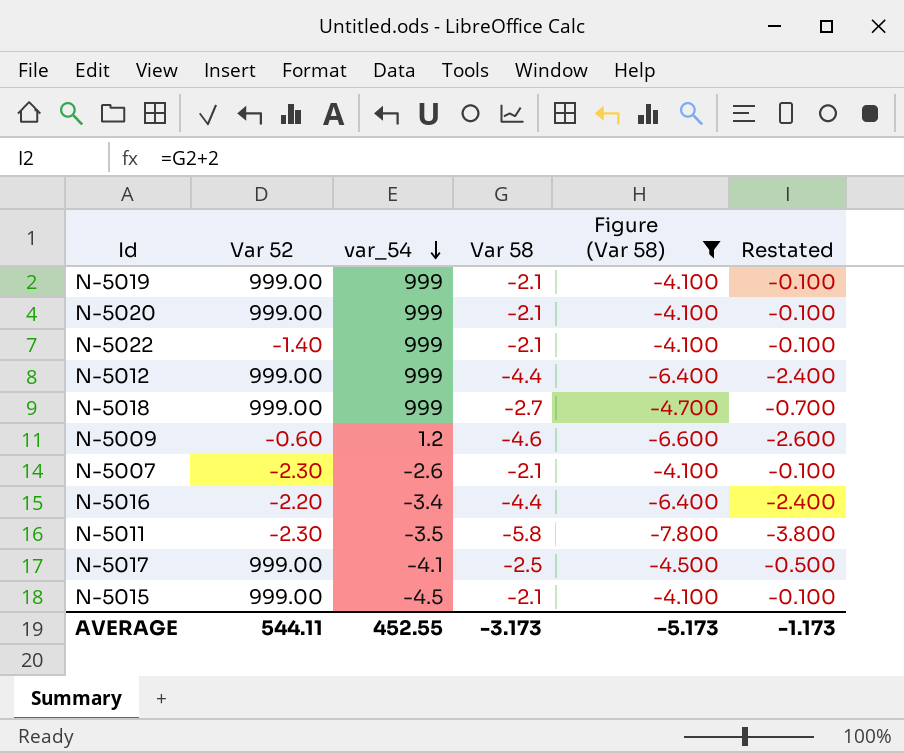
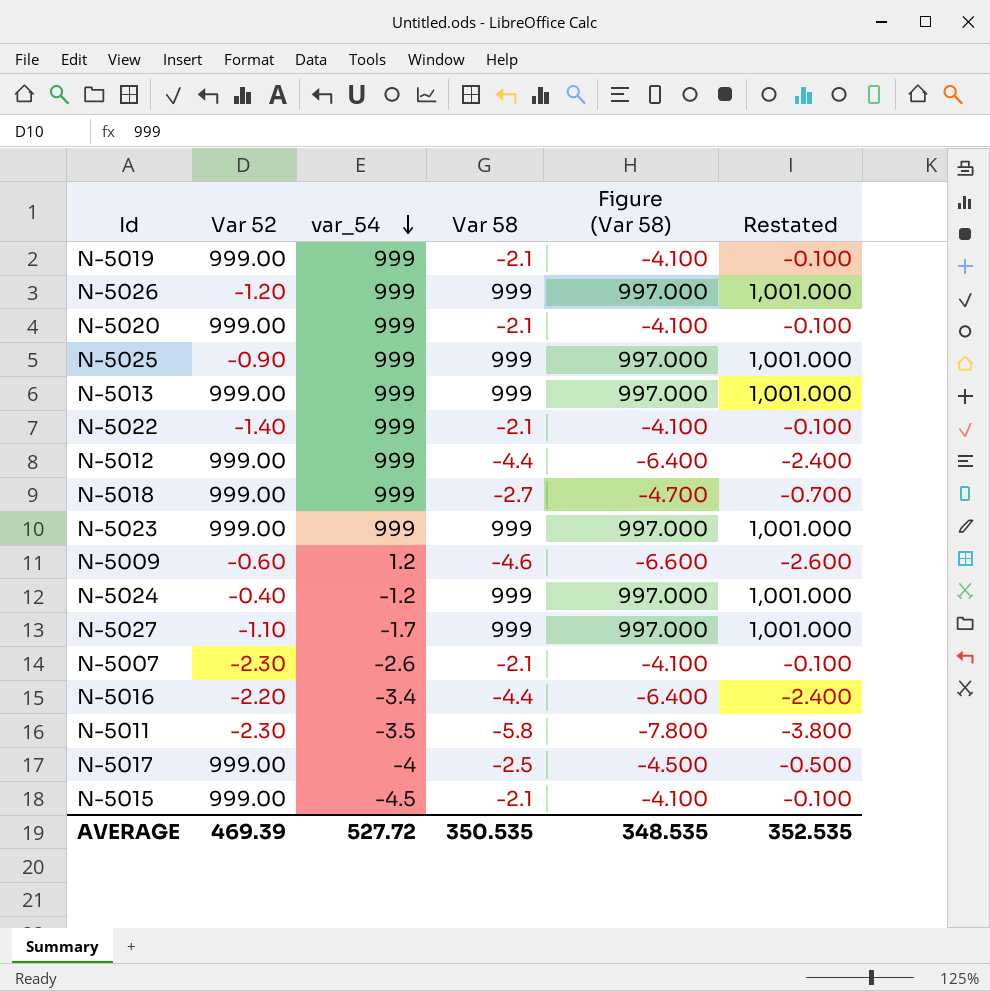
filter: Figure (Var 58) != 997.000 -> none
N-5017 | var_54: -4.1 -> -4
AVERAGE | Var 52: 544.11 -> 469.39
AVERAGE | var_54: 452.55 -> 527.72
AVERAGE | Var 58: -3.173 -> 350.535
AVERAGE | Figure (Var 58): -5.173 -> 348.535
AVERAGE | Restated: -1.173 -> 352.535

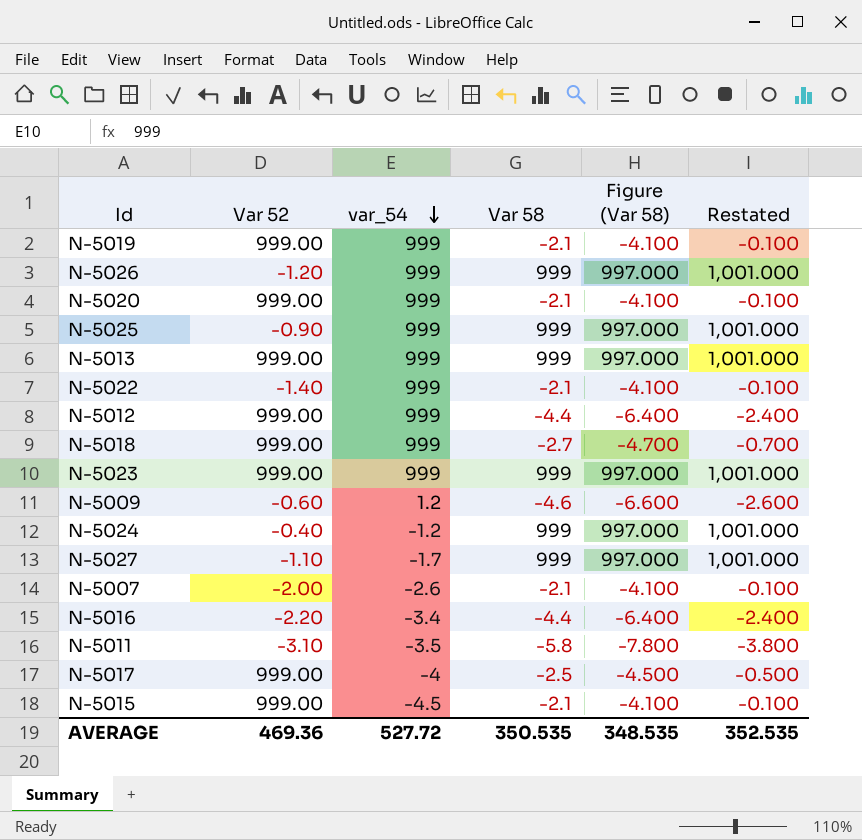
N-5007 | Var 52: -2.30 -> -2.00
N-5011 | Var 52: -2.30 -> -3.10
AVERAGE | Var 52: 469.39 -> 469.36

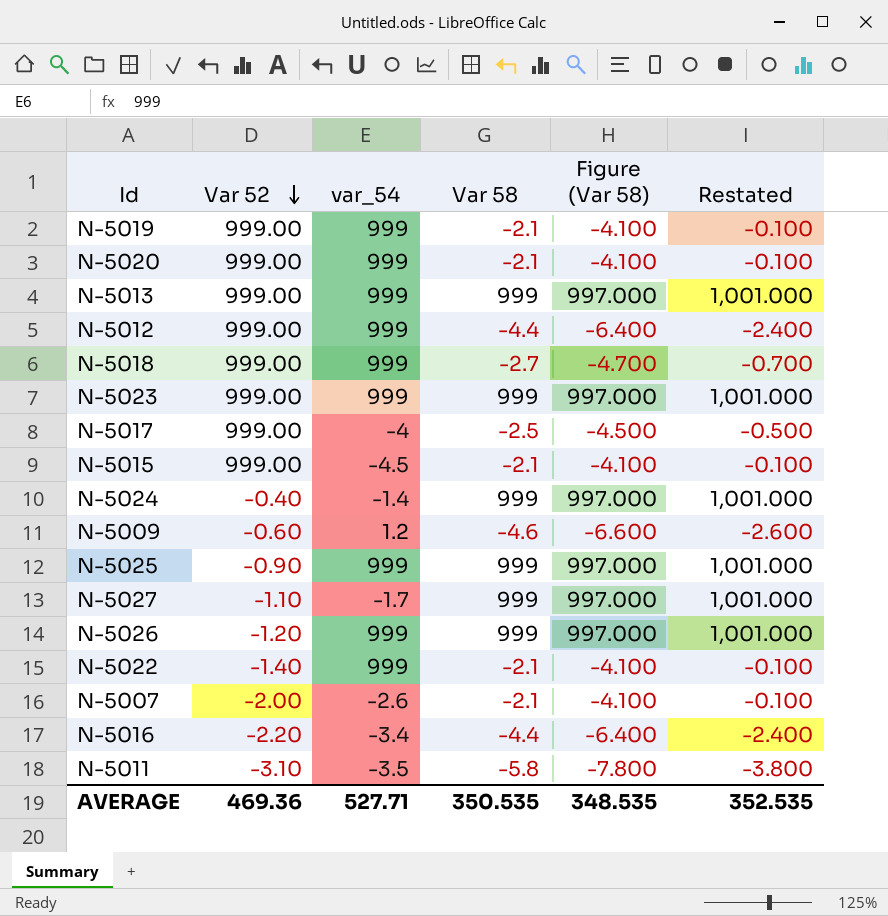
row order: var_54 descending -> Var 52 descending
N-5024 | var_54: -1.2 -> -1.4
AVERAGE | var_54: 527.72 -> 527.71

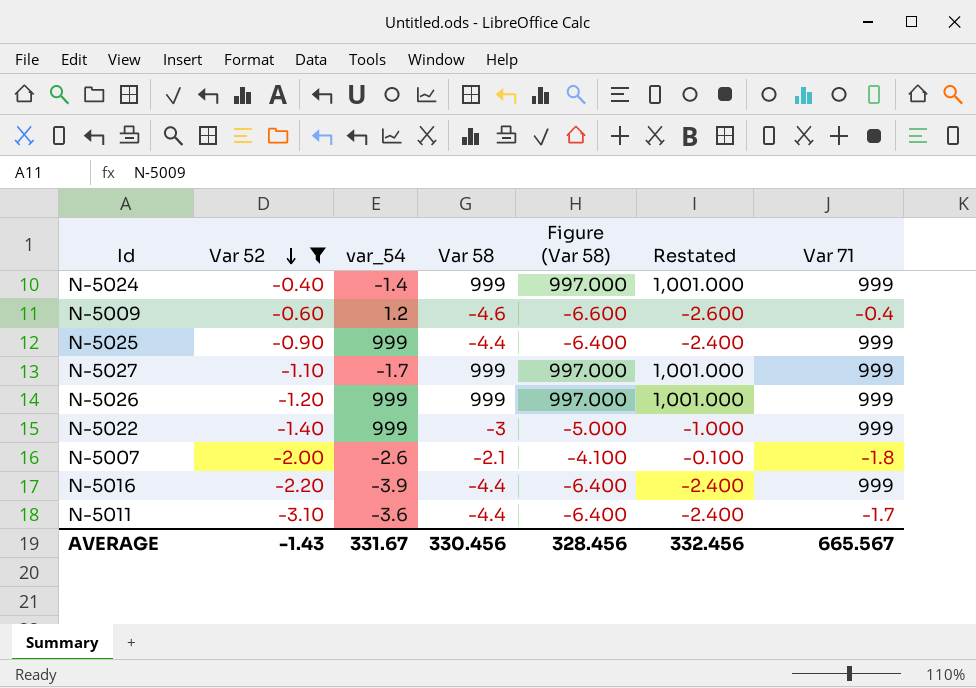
filter: none -> Var 52 != 999.00
column Var 71 | position: none -> 7
N-5025 | Var 58: 999 -> -4.4
N-5025 | Figure (Var 58): 997.000 -> -6.400
N-5025 | Restated: 1,001.000 -> -2.400
N-5022 | Var 58: -2.1 -> -3
N-5022 | Figure (Var 58): -4.100 -> -5.000
N-5022 | Restated: -0.100 -> -1.000
N-5016 | var_54: -3.4 -> -3.9
N-5011 | var_54: -3.5 -> -3.6
N-5011 | Var 58: -5.8 -> -4.4
N-5011 | Figure (Var 58): -7.800 -> -6.400
N-5011 | Restated: -3.800 -> -2.400
AVERAGE | Var 52: 469.36 -> -1.43
AVERAGE | var_54: 527.71 -> 331.67
AVERAGE | Var 58: 350.535 -> 330.456
AVERAGE | Figure (Var 58): 348.535 -> 328.456
AVERAGE | Restated: 352.535 -> 332.456

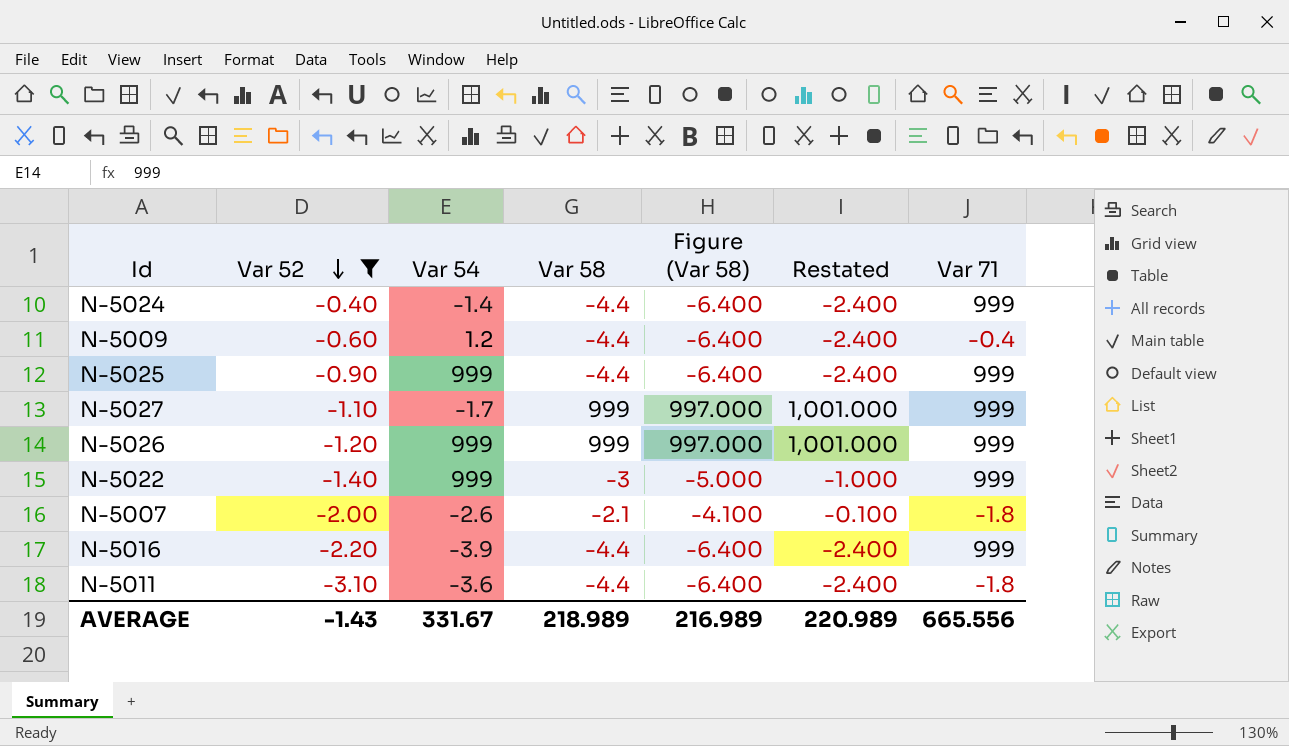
column name: var_54 -> Var 54
N-5024 | Var 58: 999 -> -4.4
N-5024 | Figure (Var 58): 997.000 -> -6.400
N-5024 | Restated: 1,001.000 -> -2.400
N-5009 | Var 58: -4.6 -> -4.4
N-5009 | Figure (Var 58): -6.600 -> -6.400
N-5009 | Restated: -2.600 -> -2.400
N-5011 | Var 71: -1.7 -> -1.8
AVERAGE | Var 58: 330.456 -> 218.989
AVERAGE | Figure (Var 58): 328.456 -> 216.989
AVERAGE | Restated: 332.456 -> 220.989
AVERAGE | Var 71: 665.567 -> 665.556

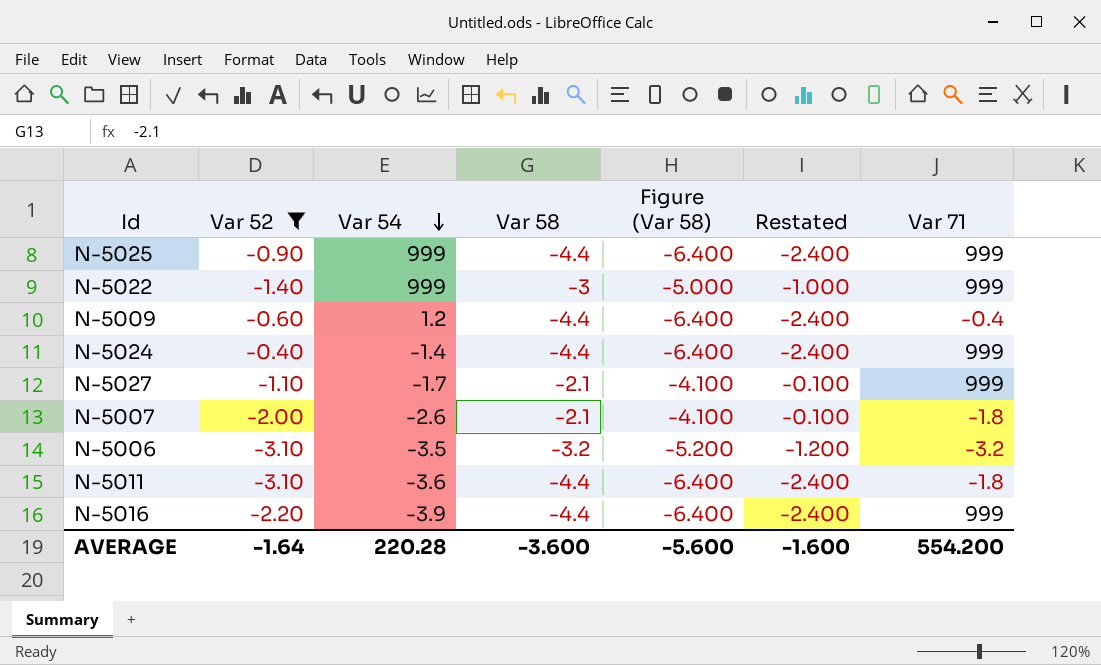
row order: Var 52 descending -> Var 54 descending
row N-5026: -1.20 | 999 | 999 | 997.000 | 1,001.000 | 999 -> none
N-5027 | Var 58: 999 -> -2.1
N-5027 | Figure (Var 58): 997.000 -> -4.100
N-5027 | Restated: 1,001.000 -> -0.100
row N-5006: none -> -3.10 | -3.5 | -3.2 | -5.200 | -1.200 | -3.2
AVERAGE | Var 52: -1.43 -> -1.64
AVERAGE | Var 54: 331.67 -> 220.28
AVERAGE | Var 58: 218.989 -> -3.600
AVERAGE | Figure (Var 58): 216.989 -> -5.600
AVERAGE | Restated: 220.989 -> -1.600
AVERAGE | Var 71: 665.556 -> 554.200

